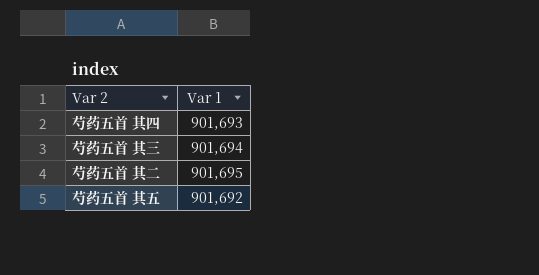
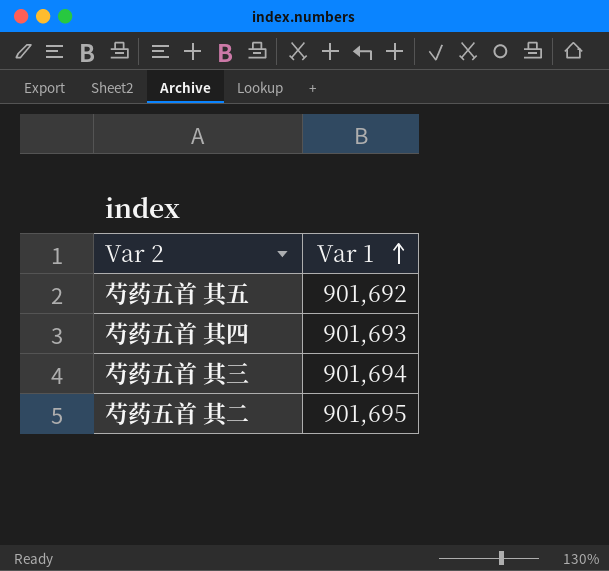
row order: none -> Var 1 ascending

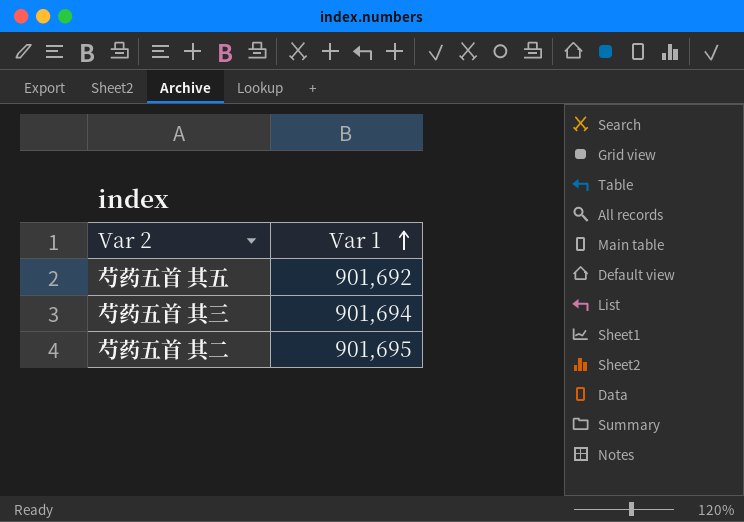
row 芍药五首 其四: 901,693 -> none

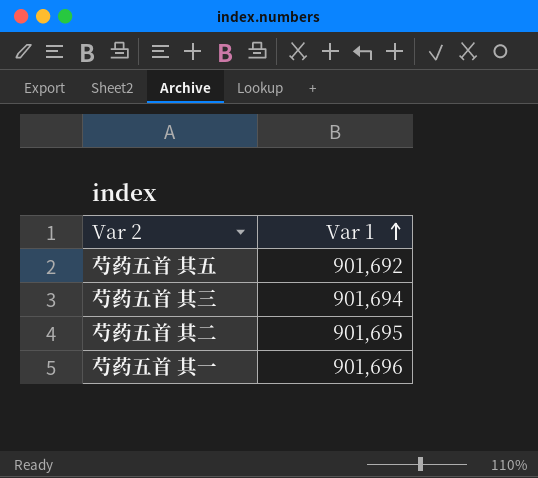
row 芍药五首 其一: none -> 901,696

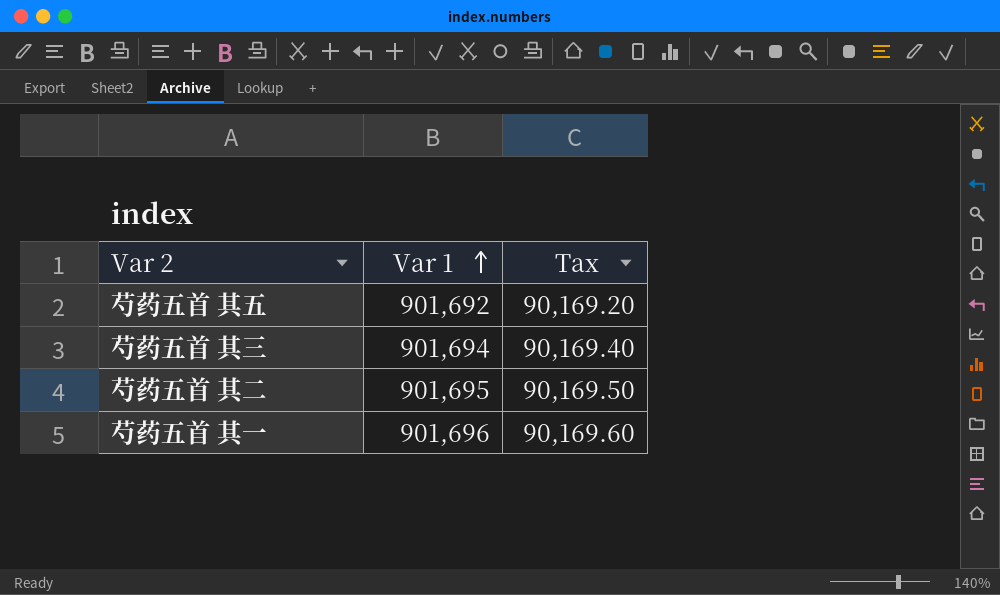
column Tax | formula: none -> [Var 1] * 0.1

